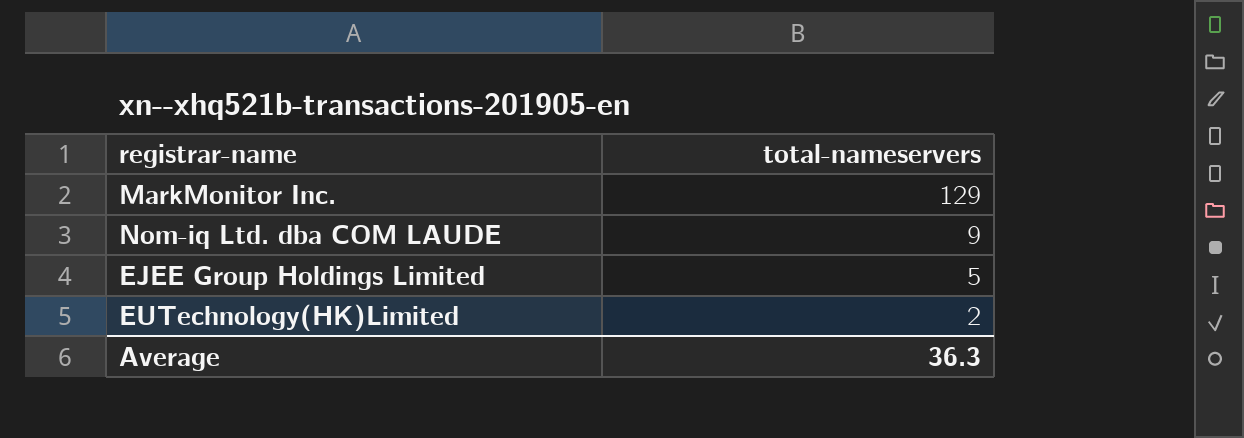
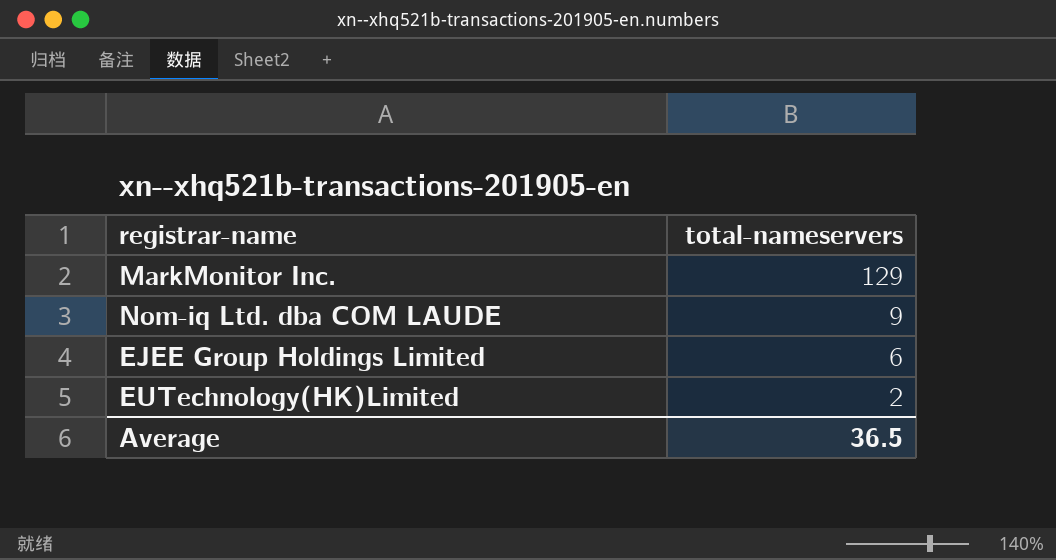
EJEE Group Holdings Limited | total-nameservers: 5 -> 6
Average | total-nameservers: 36.3 -> 36.5

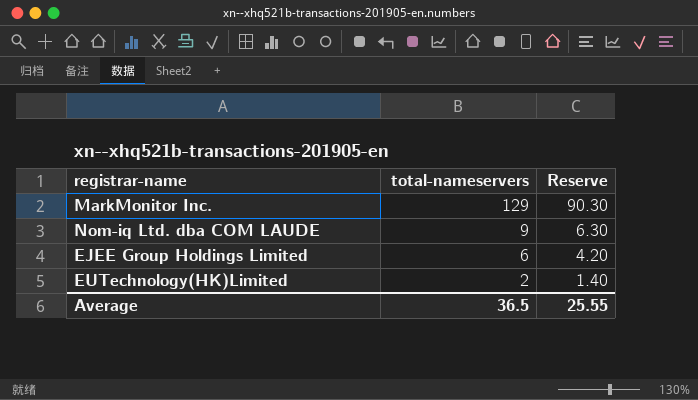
column Reserve | formula: none -> [total-nameservers] * 0.7

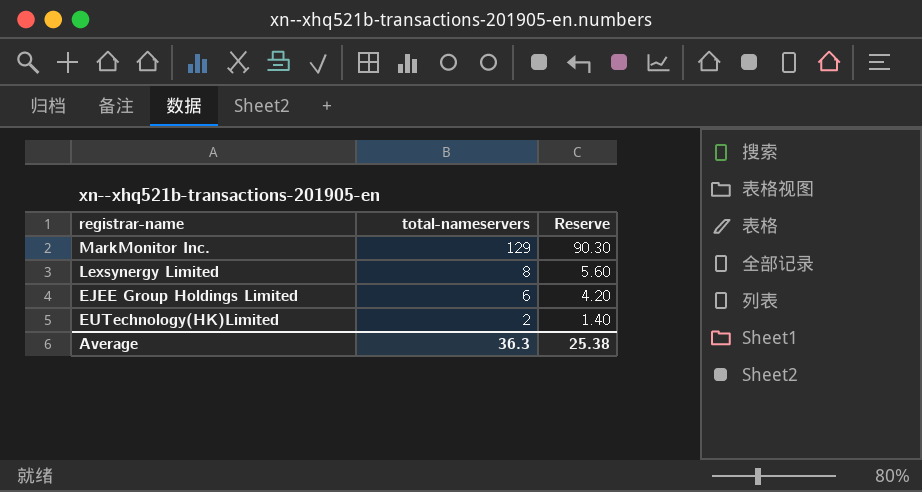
row Nom-iq Ltd. dba COM LAUDE: 9 | 6.30 -> none
row Lexsynergy Limited: none -> 8 | 5.60
Average | total-nameservers: 36.5 -> 36.3
Average | Reserve: 25.55 -> 25.38

